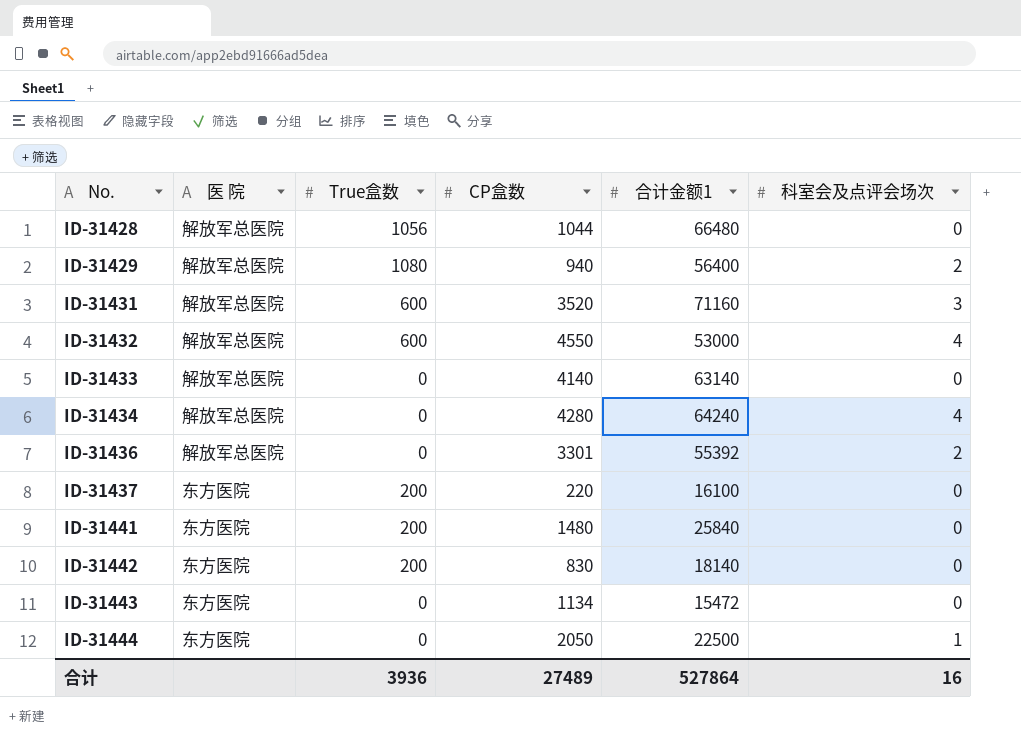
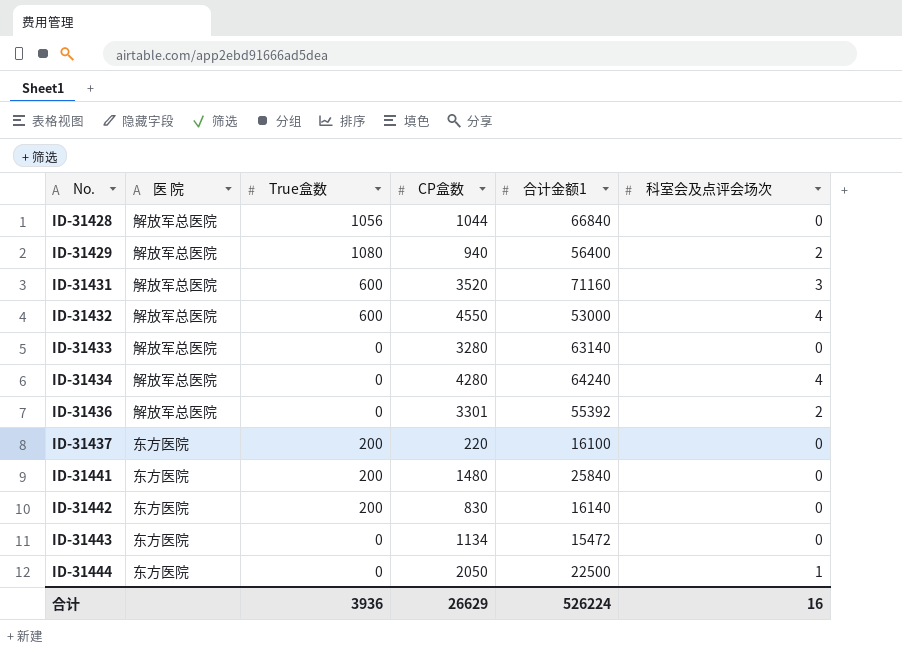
ID-31428 | 合计金额1: 66480 -> 66840
ID-31433 | CP盒数: 4140 -> 3280
ID-31442 | 合计金额1: 18140 -> 16140
合计 | CP盒数: 27489 -> 26629
合计 | 合计金额1: 527864 -> 526224

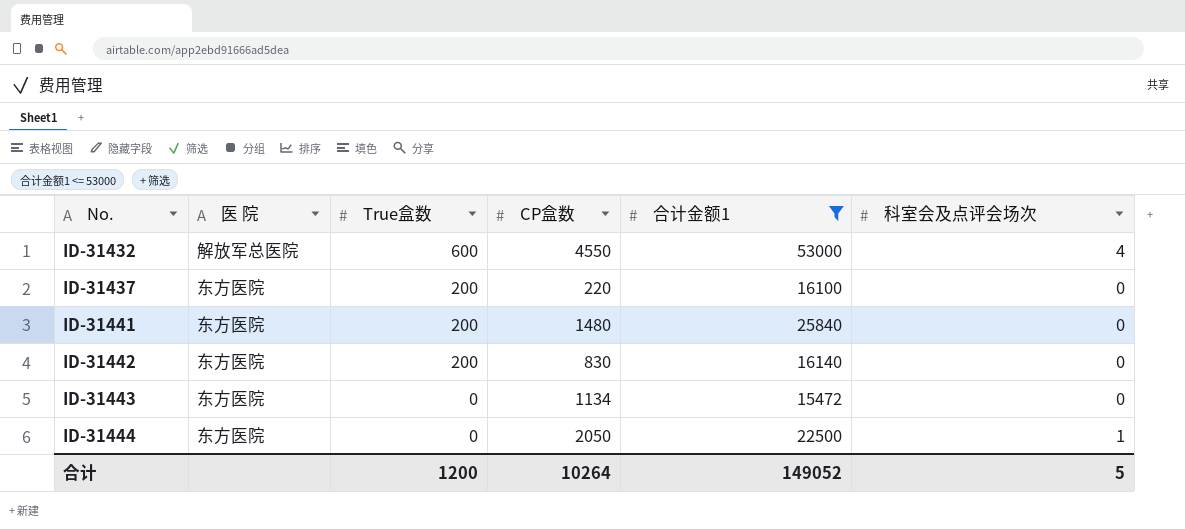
filter: none -> 合计金额1 <= 53000
合计 | True盒数: 3936 -> 1200
合计 | CP盒数: 26629 -> 10264
合计 | 合计金额1: 526224 -> 149052
合计 | 科室会及点评会场次: 16 -> 5

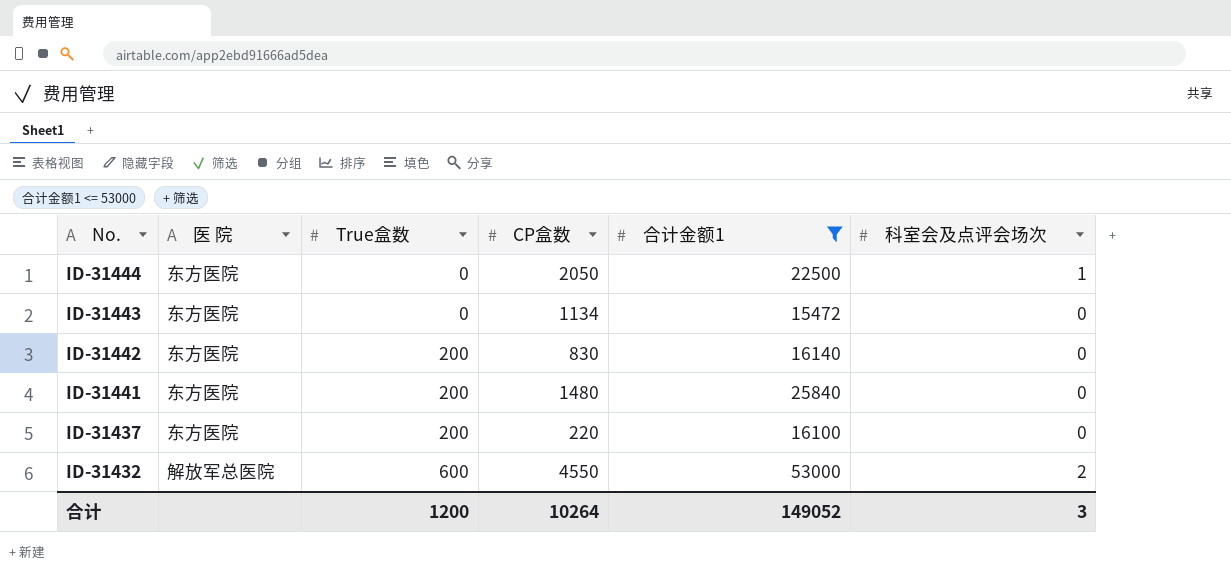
row order: No. ascending -> No. descending
ID-31432 | 科室会及点评会场次: 4 -> 2
合计 | 科室会及点评会场次: 5 -> 3

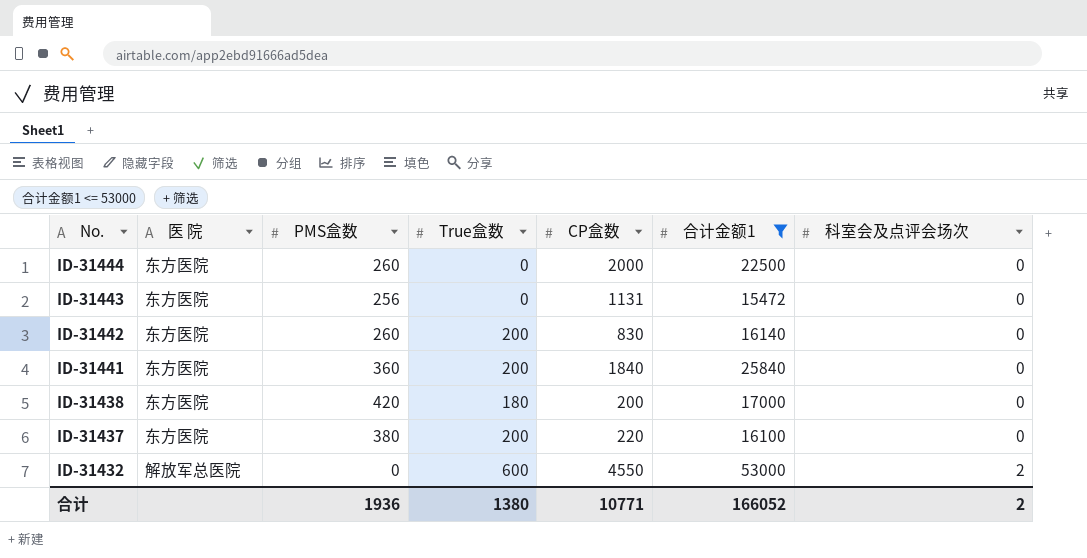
column PMS盒数 | position: none -> 3
ID-31444 | CP盒数: 2050 -> 2000
ID-31444 | 科室会及点评会场次: 1 -> 0
ID-31443 | CP盒数: 1134 -> 1131
ID-31441 | CP盒数: 1480 -> 1840
row ID-31438: none -> 东方医院 | 420 | 180 | 200 | 17000 | 0
合计 | True盒数: 1200 -> 1380
合计 | CP盒数: 10264 -> 10771
合计 | 合计金额1: 149052 -> 166052
合计 | 科室会及点评会场次: 3 -> 2

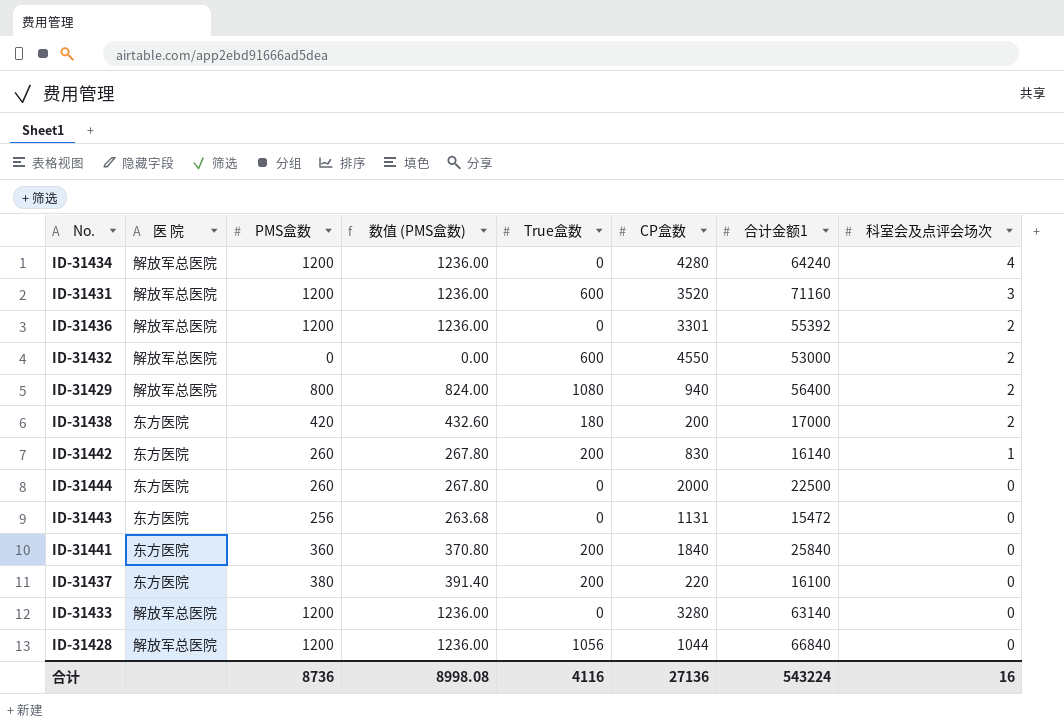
filter: 合计金额1 <= 53000 -> none
row order: No. descending -> 科室会及点评会场次 descending
column 数值 (PMS盒数) | formula: none -> [PMS盒数] * 1.03
ID-31438 | 科室会及点评会场次: 0 -> 2
ID-31442 | 科室会及点评会场次: 0 -> 1
合计 | PMS盒数: 1936 -> 8736
合计 | True盒数: 1380 -> 4116
合计 | CP盒数: 10771 -> 27136
合计 | 合计金额1: 166052 -> 543224
合计 | 科室会及点评会场次: 2 -> 16

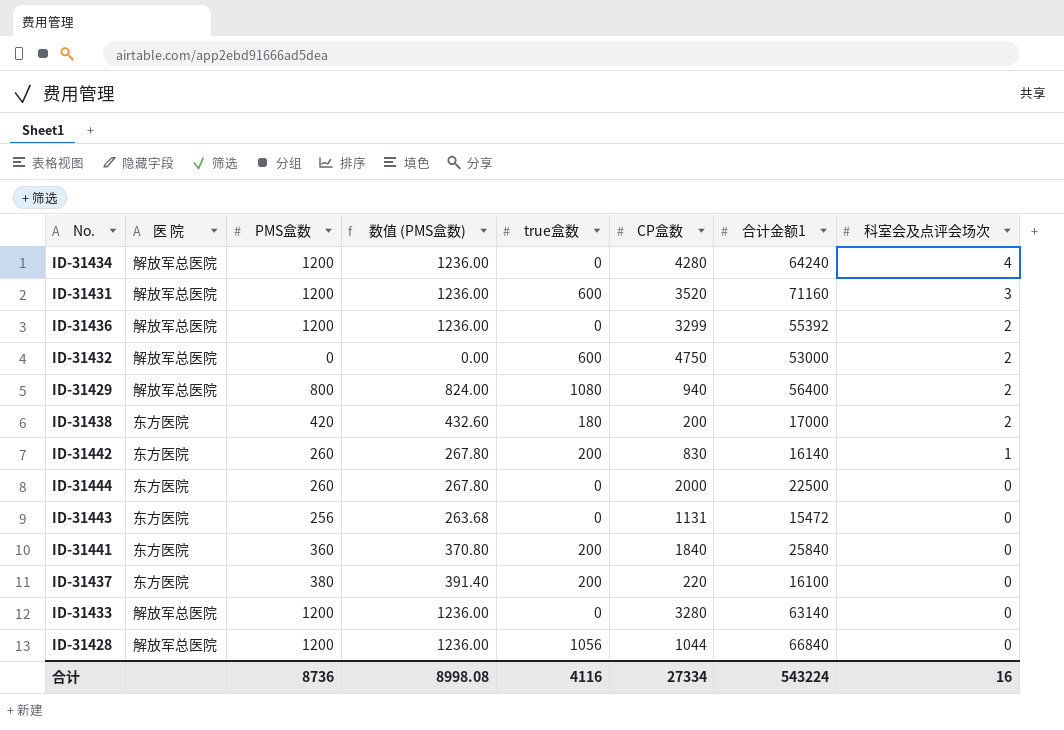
column name: True盒数 -> true盒数
ID-31436 | CP盒数: 3301 -> 3299
ID-31432 | CP盒数: 4550 -> 4750
合计 | CP盒数: 27136 -> 27334

